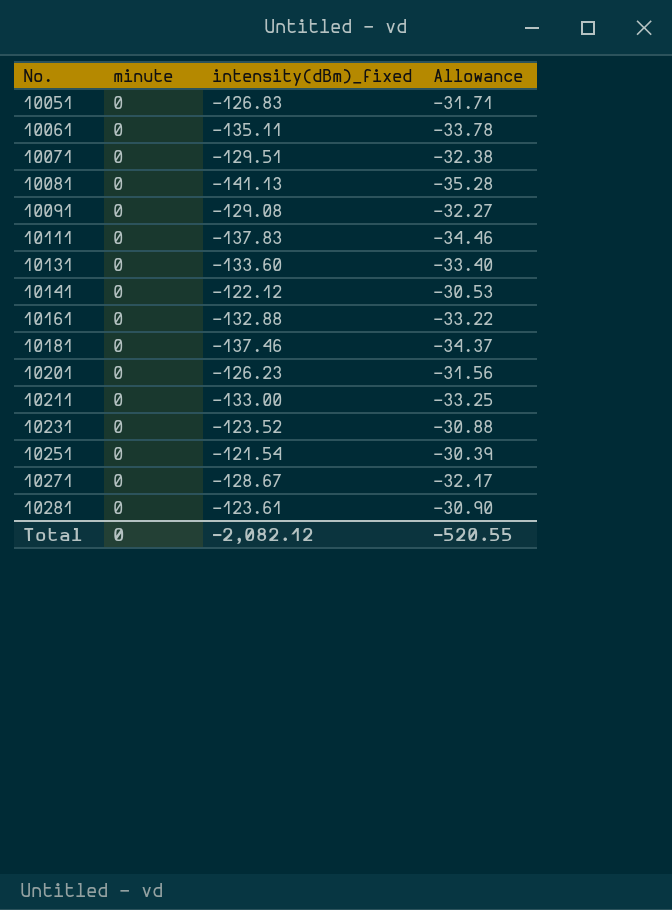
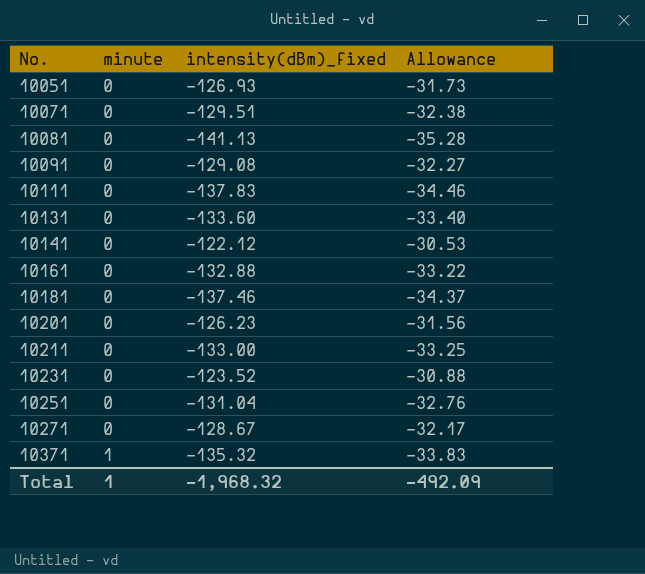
row 10061: 0 | -135.11 | -33.78 -> none
row 10281: 0 | -123.61 | -30.90 -> none
10051 | intensity(dBm)_fixed: -126.83 -> -126.93
10051 | Allowance: -31.71 -> -31.73
10251 | intensity(dBm)_fixed: -121.54 -> -131.04
10251 | Allowance: -30.39 -> -32.76
row 10371: none -> 1 | -135.32 | -33.83
Total | minute: 0 -> 1
Total | intensity(dBm)_fixed: -2,082.12 -> -1,968.32
Total | Allowance: -520.55 -> -492.09

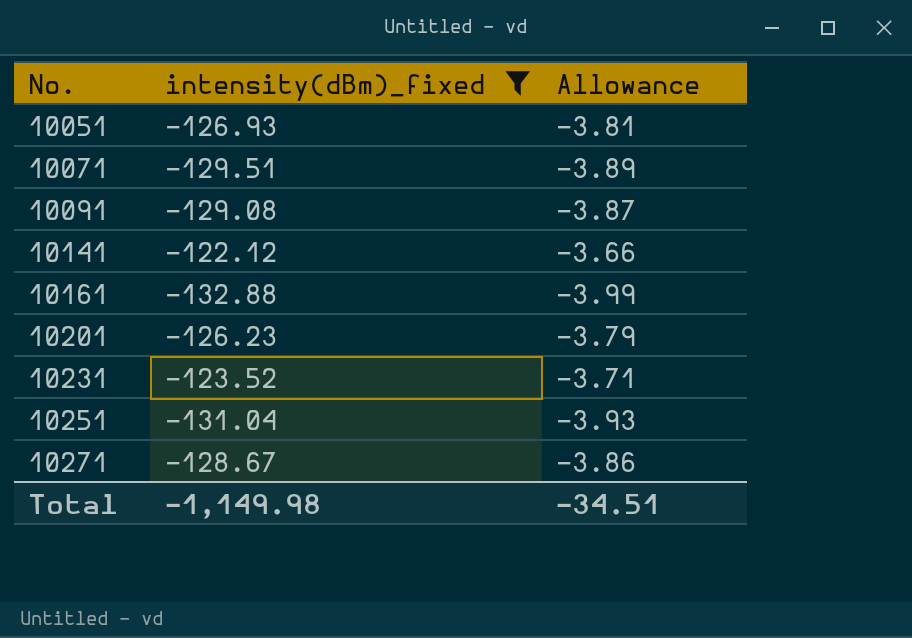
filter: none -> intensity(dBm)_fixed >= -132.88
column minute | position: 2 -> none
column Allowance | formula: [intensity(dBm)_fixed] * 0.25 -> [intensity(dBm)_fixed] * 0.03
Total | intensity(dBm)_fixed: -1,968.32 -> -1,149.98
Total | Allowance: -492.09 -> -34.51

